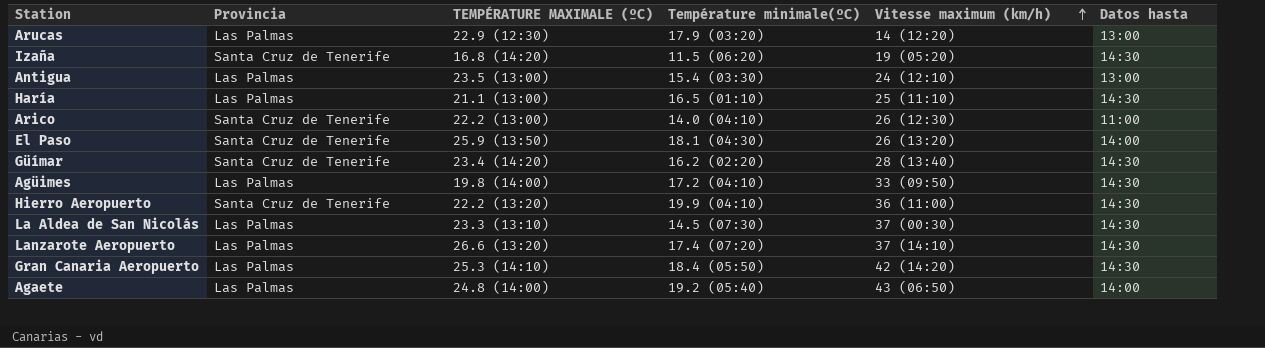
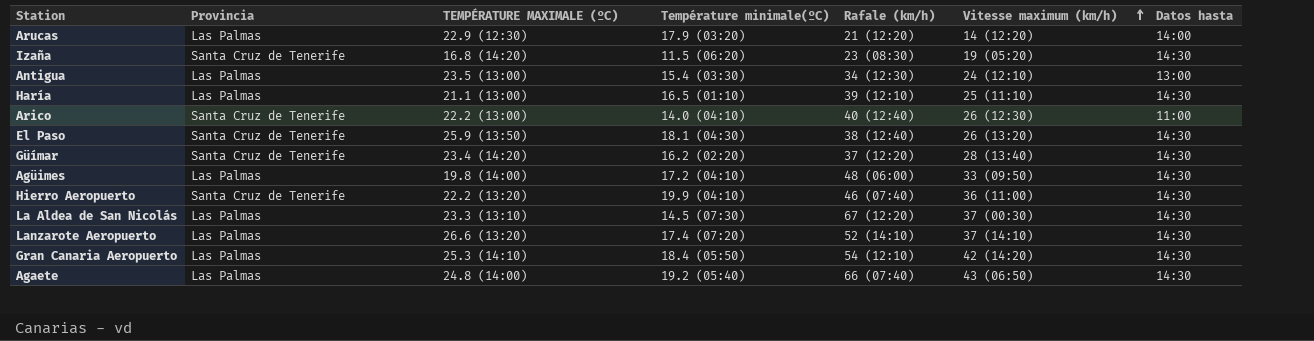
column Rafale (km/h) | position: none -> 5
Arucas | Datos hasta: 13:00 -> 14:00
El Paso | Datos hasta: 14:00 -> 14:30
Agaete | Datos hasta: 14:00 -> 14:30

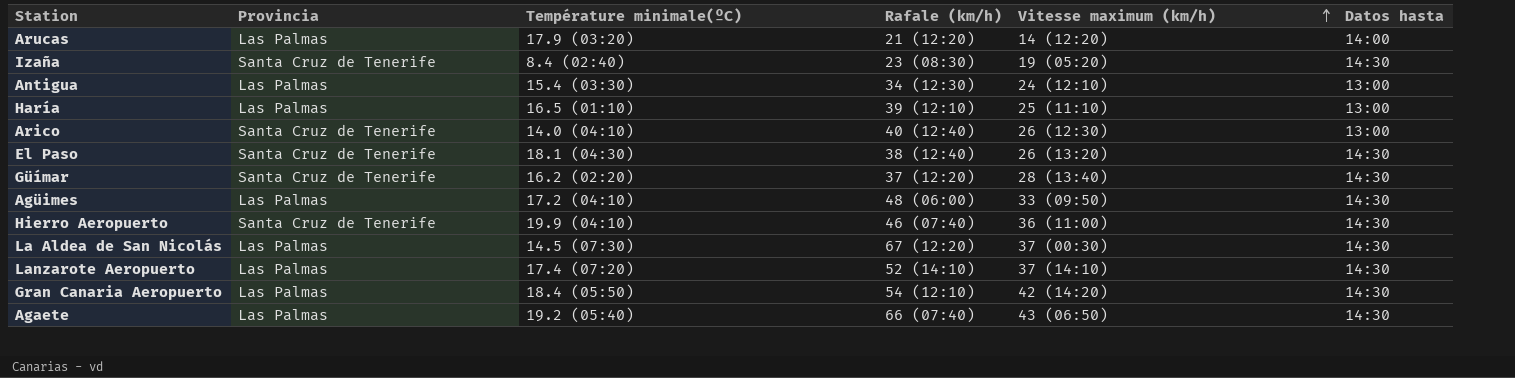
column TEMPÉRATURE MAXIMALE (ºC) | position: 3 -> none
Izaña | Température minimale(ºC): 11.5 (06:20) -> 8.4 (02:40)
Haría | Datos hasta: 14:30 -> 13:00
Arico | Datos hasta: 11:00 -> 13:00

